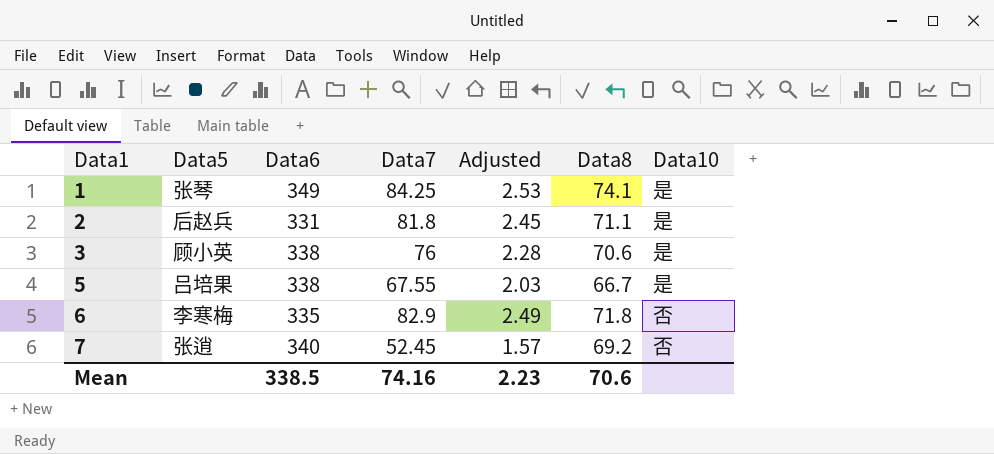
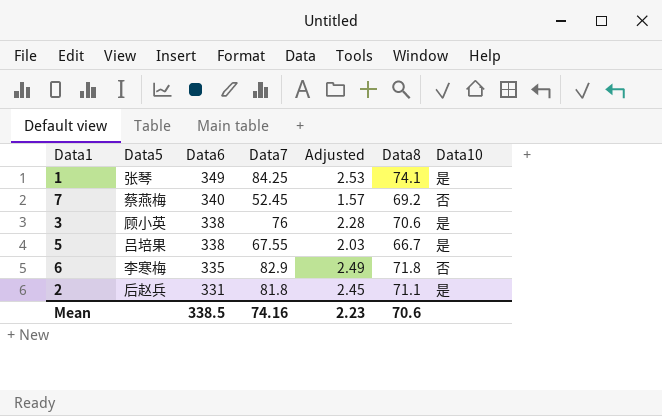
row order: Data1 ascending -> Data6 descending
7 | Data5: 张逍 -> 蔡燕梅

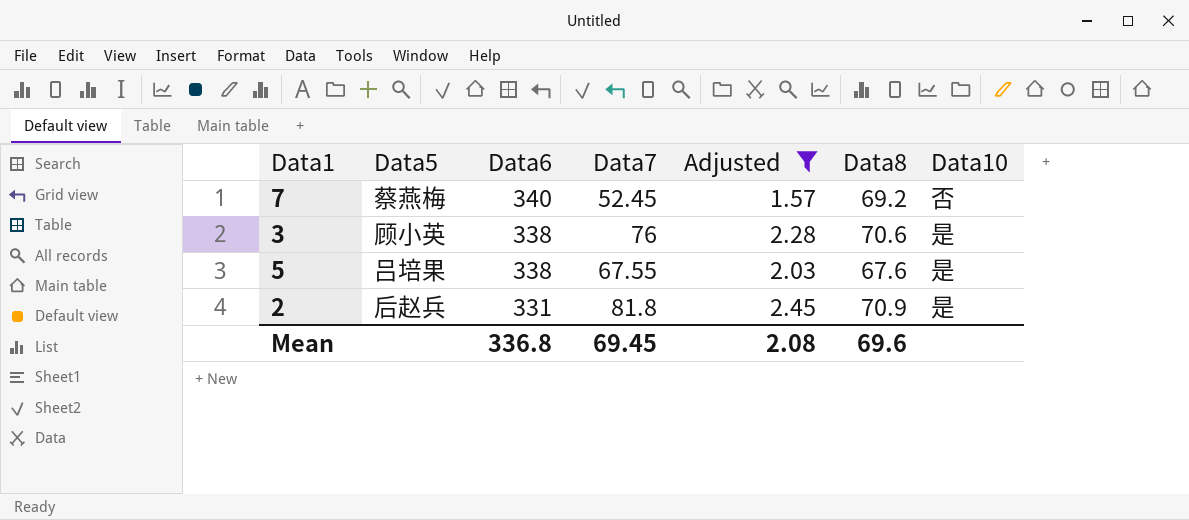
filter: none -> Adjusted <= 2.45
5 | Data8: 66.7 -> 67.6
2 | Data8: 71.1 -> 70.9
Mean | Data6: 338.5 -> 336.8
Mean | Data7: 74.16 -> 69.45
Mean | Adjusted: 2.23 -> 2.08
Mean | Data8: 70.6 -> 69.6

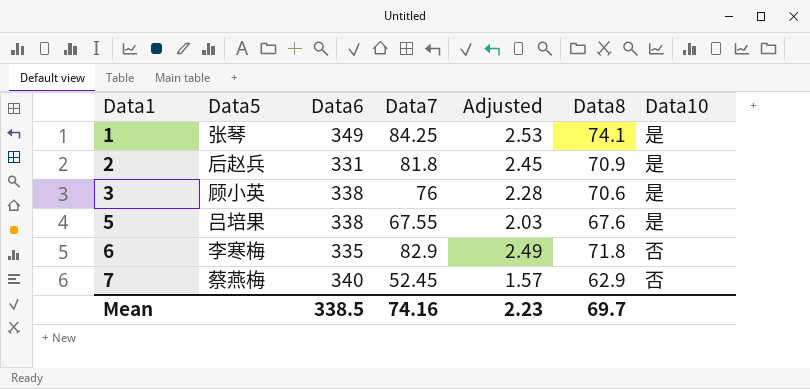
filter: Adjusted <= 2.45 -> none
row order: Data6 descending -> Data1 ascending
7 | Data8: 69.2 -> 62.9
Mean | Data6: 336.8 -> 338.5
Mean | Data7: 69.45 -> 74.16
Mean | Adjusted: 2.08 -> 2.23
Mean | Data8: 69.6 -> 69.7

